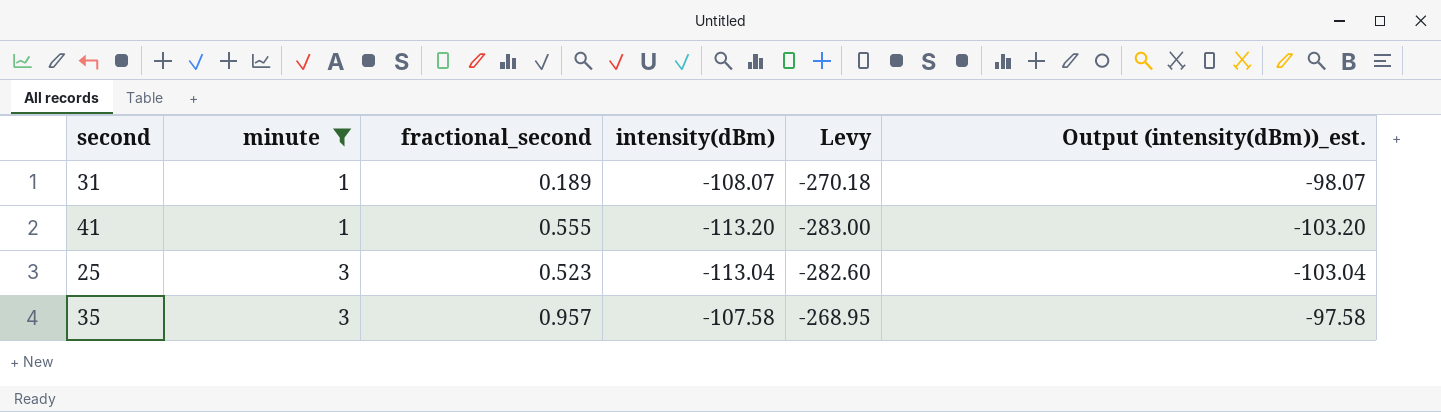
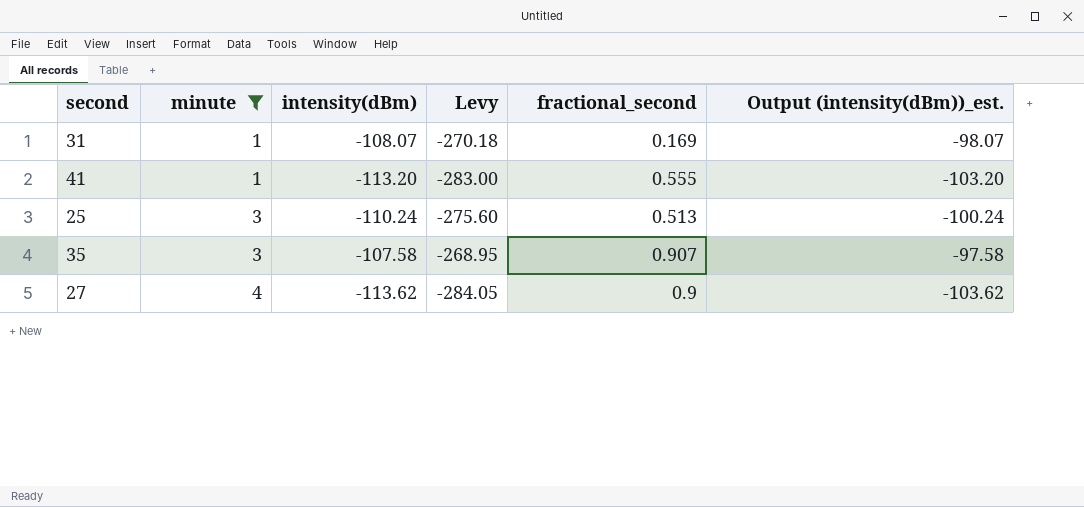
column fractional_second | position: 3 -> 5
31 | fractional_second: 0.189 -> 0.169
25 | intensity(dBm): -113.04 -> -110.24
25 | Levy: -282.60 -> -275.60
25 | fractional_second: 0.523 -> 0.513
25 | Output (intensity(dBm))_est.: -103.04 -> -100.24
35 | fractional_second: 0.957 -> 0.907
row 27: none -> 4 | -113.62 | -284.05 | 0.9 | -103.62

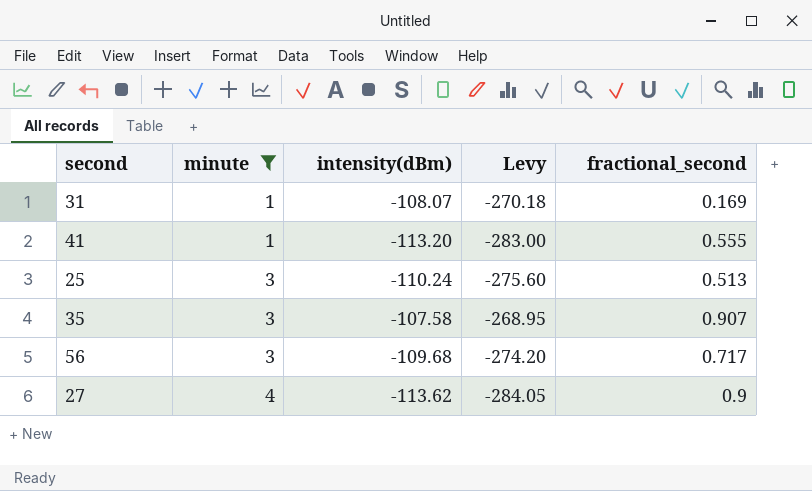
column Output (intensity(dBm))_est. | formula: [intensity(dBm)] + 10 -> none
row 56: none -> 3 | -109.68 | -274.20 | 0.717

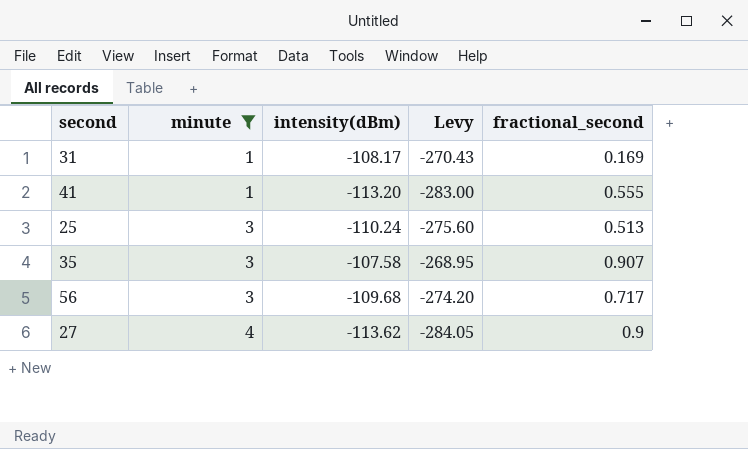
31 | intensity(dBm): -108.07 -> -108.17
31 | Levy: -270.18 -> -270.43

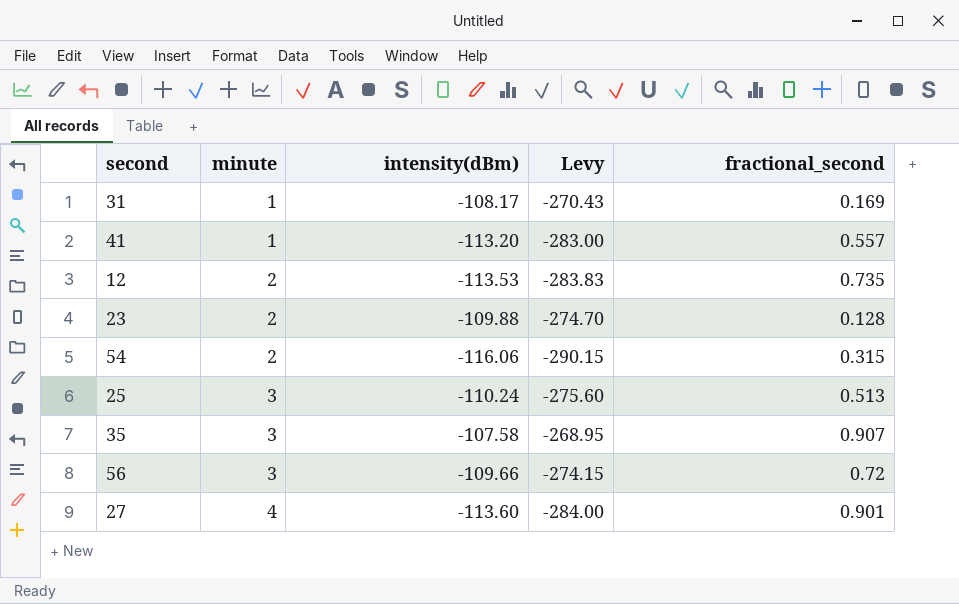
filter: minute != 2 -> none
41 | fractional_second: 0.555 -> 0.557
56 | intensity(dBm): -109.68 -> -109.66
56 | Levy: -274.20 -> -274.15
56 | fractional_second: 0.717 -> 0.72
27 | intensity(dBm): -113.62 -> -113.60
27 | Levy: -284.05 -> -284.00
27 | fractional_second: 0.9 -> 0.901

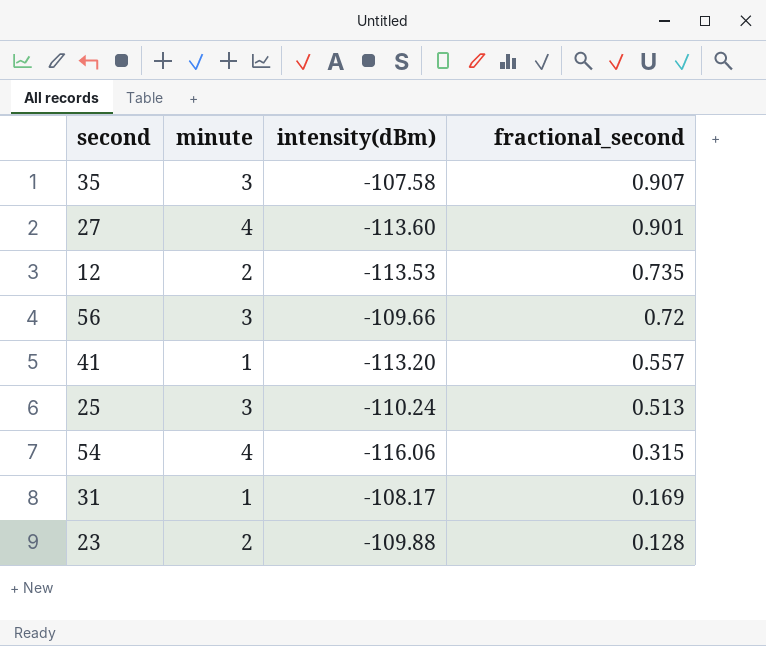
row order: minute ascending -> fractional_second descending
column Levy | formula: [intensity(dBm)] * 2.5 -> none
54 | minute: 2 -> 4

